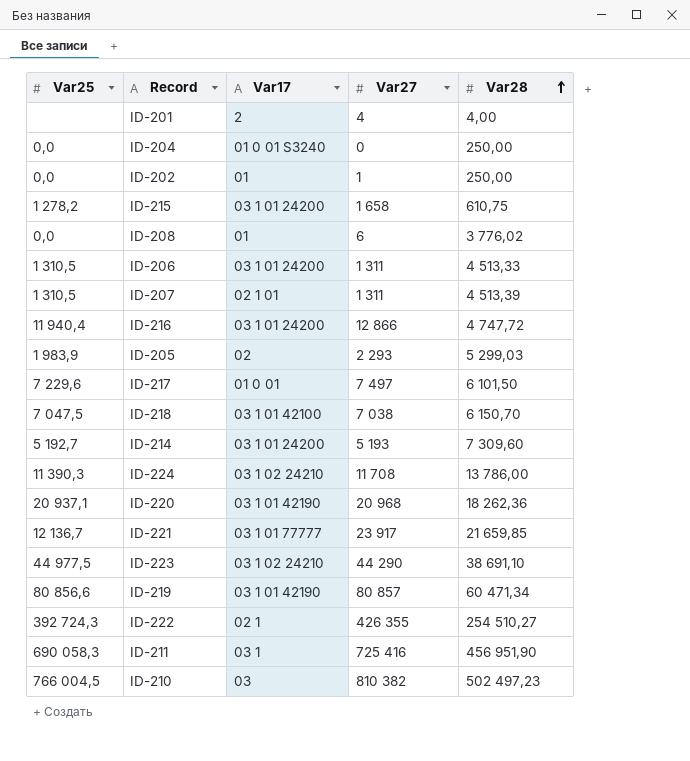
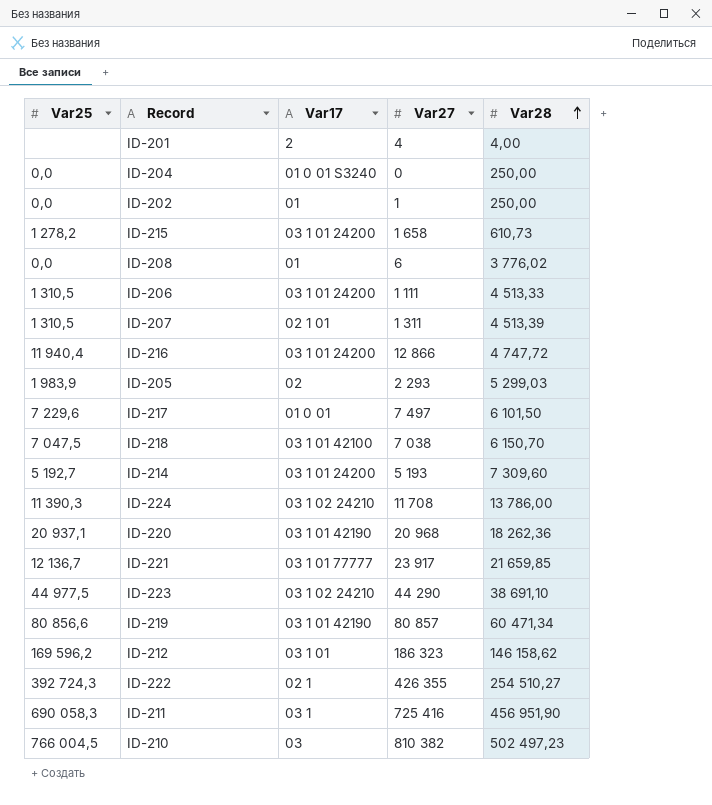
ID-215 | Var28: 610,75 -> 610,73
ID-206 | Var27: 1 311 -> 1 111
row ID-212: none -> 169 596,2 | 03 1 01 | 186 323 | 146 158,62

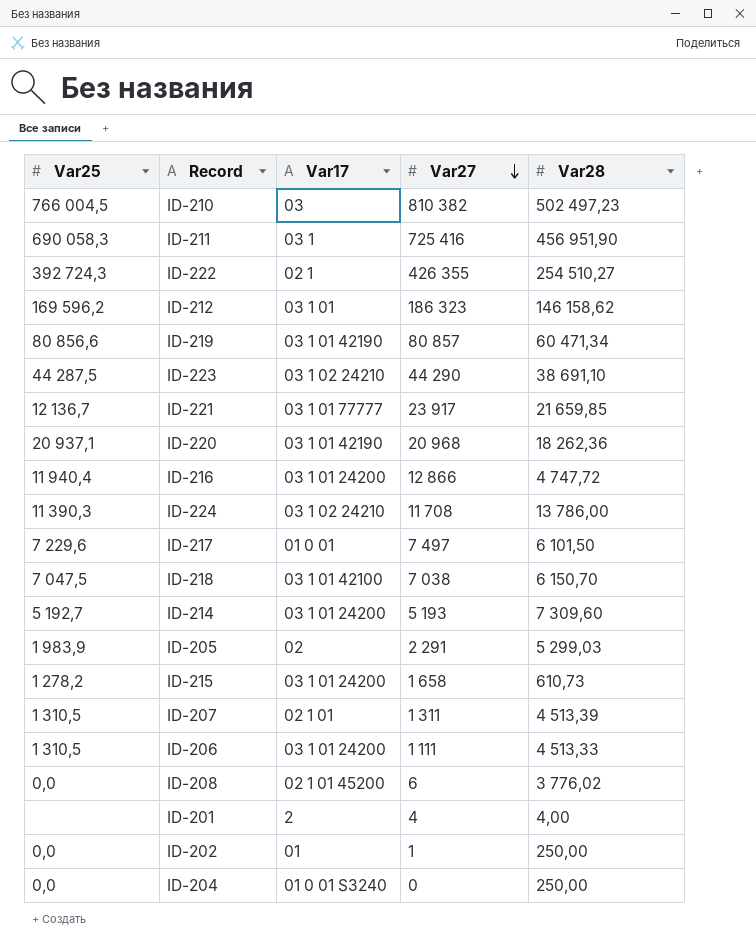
row order: Var28 ascending -> Var27 descending
ID-223 | Var25: 44 977,5 -> 44 287,5
ID-205 | Var27: 2 293 -> 2 291
ID-208 | Var17: 01 -> 02 1 01 45200

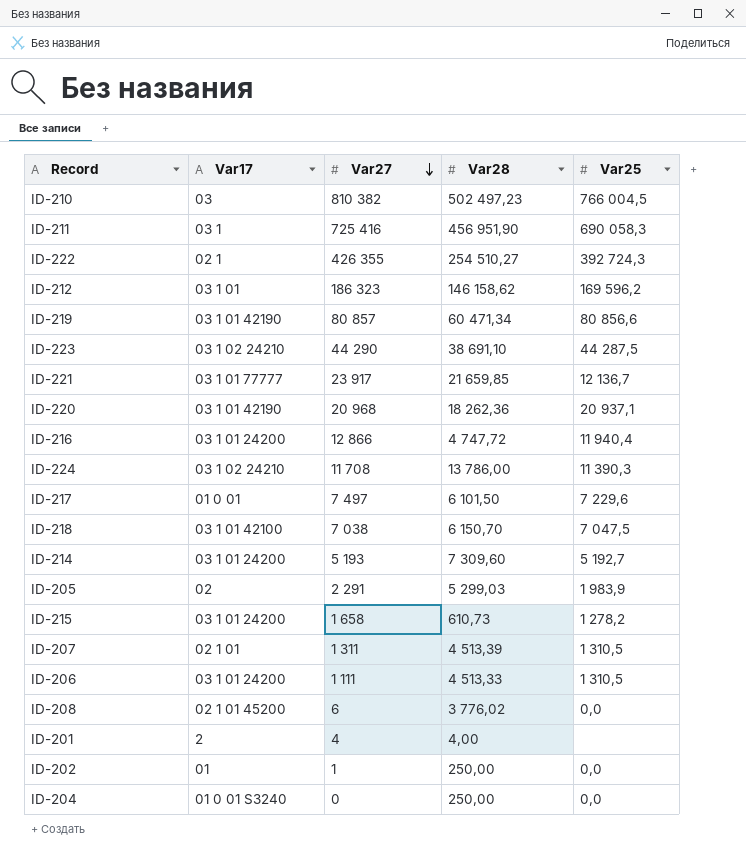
column Var25 | position: 1 -> 5

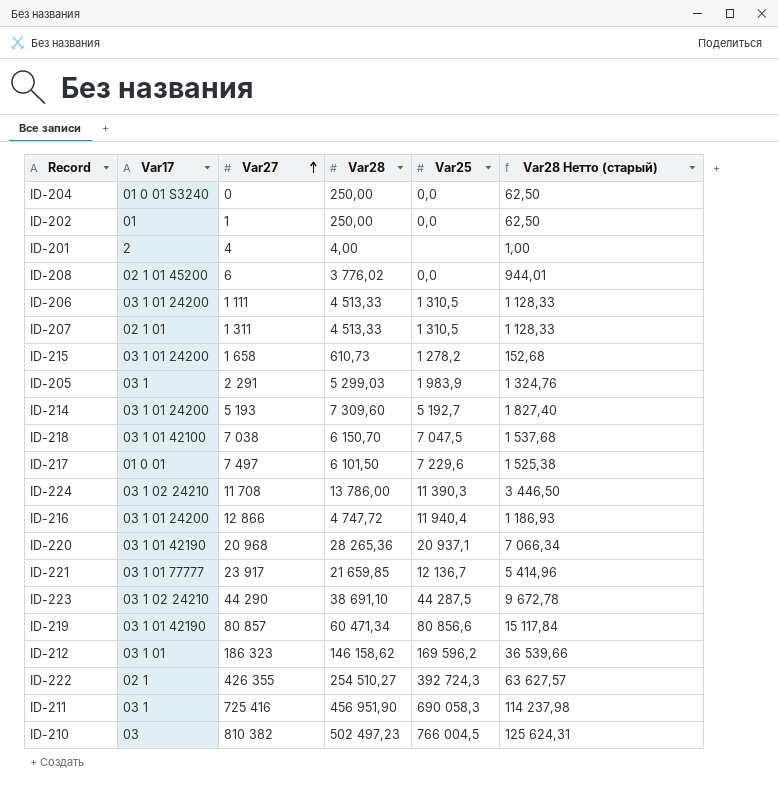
row order: Var27 descending -> Var27 ascending
column Var28 Нетто (старый) | formula: none -> [Var28] * 0,25
ID-207 | Var28: 4 513,39 -> 4 513,33
ID-205 | Var17: 02 -> 03 1
ID-220 | Var28: 18 262,36 -> 28 265,36

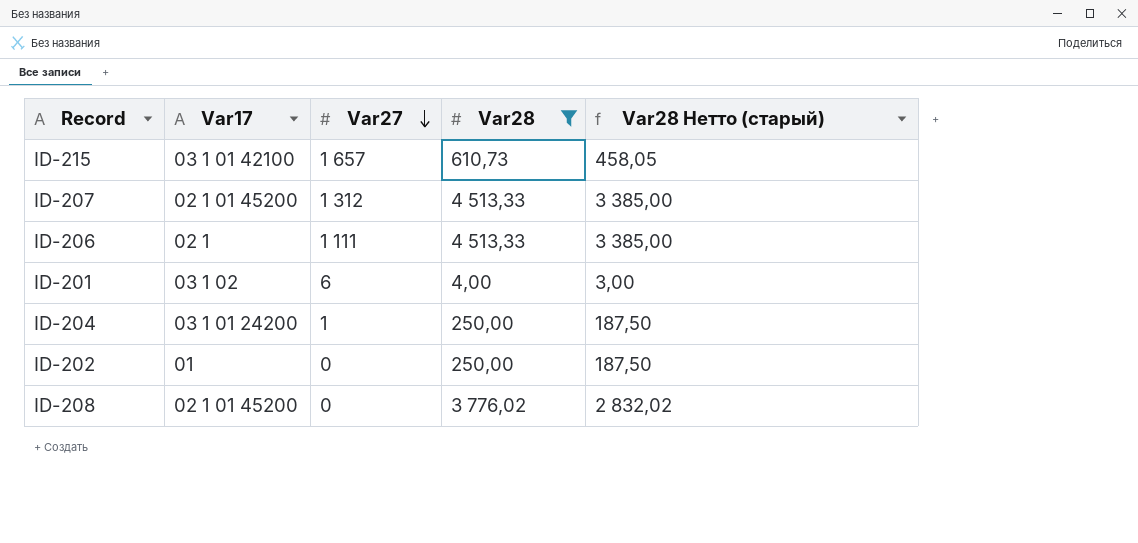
filter: none -> Var28 <= 4 513,33
row order: Var27 ascending -> Var27 descending
column Var25 | position: 5 -> none
column Var28 Нетто (старый) | formula: [Var28] * 0,25 -> [Var28] * 0,75
ID-215 | Var17: 03 1 01 24200 -> 03 1 01 42100
ID-215 | Var27: 1 658 -> 1 657
ID-207 | Var17: 02 1 01 -> 02 1 01 45200
ID-207 | Var27: 1 311 -> 1 312
ID-206 | Var17: 03 1 01 24200 -> 02 1
ID-201 | Var17: 2 -> 03 1 02
ID-201 | Var27: 4 -> 6
ID-204 | Var17: 01 0 01 S3240 -> 03 1 01 24200
ID-204 | Var27: 0 -> 1
ID-202 | Var27: 1 -> 0
ID-208 | Var27: 6 -> 0

